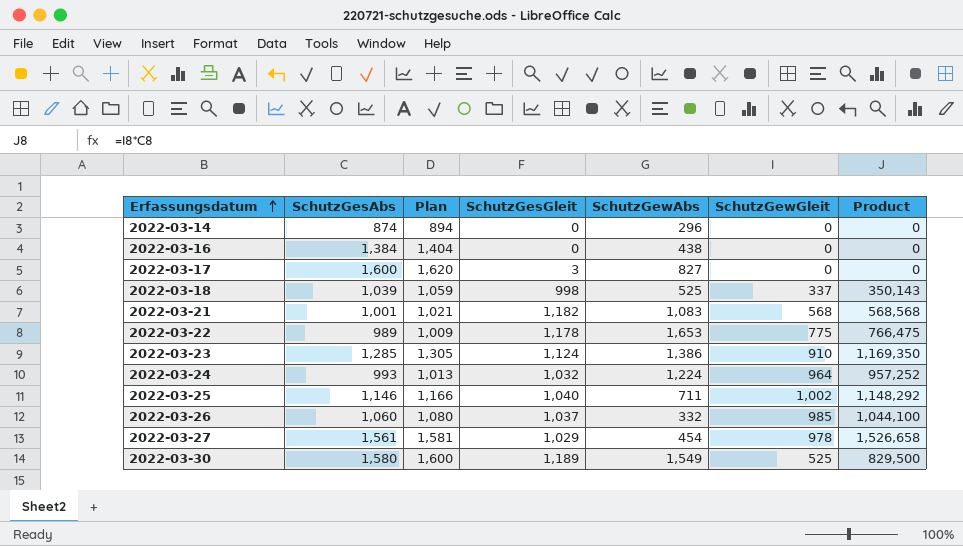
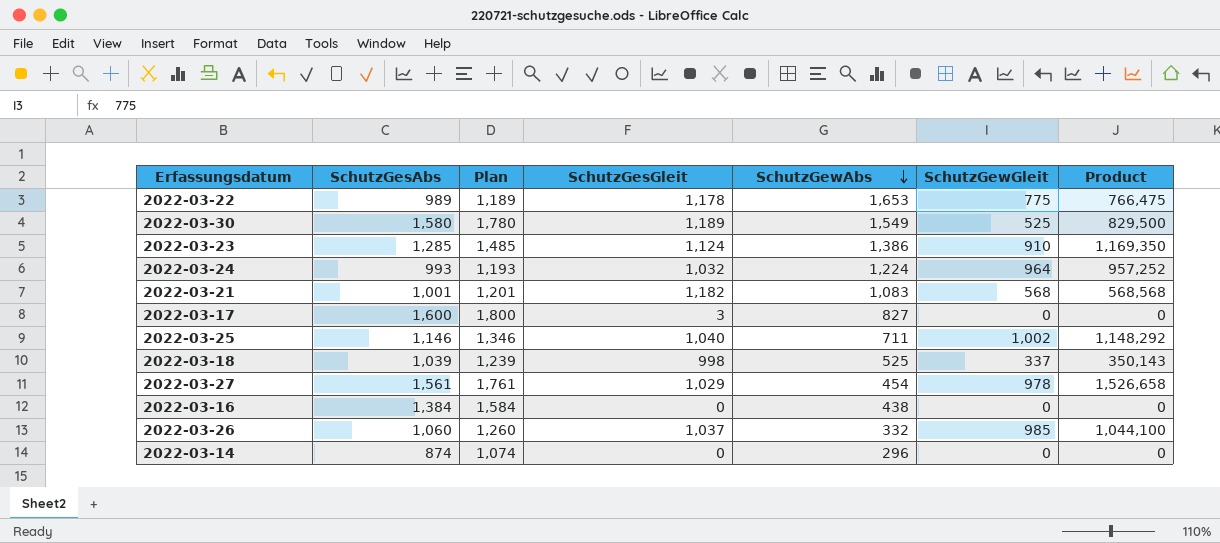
row order: Erfassungsdatum ascending -> SchutzGewAbs descending
column Plan | formula: [SchutzGesAbs] + 20 -> [SchutzGesAbs] + 200

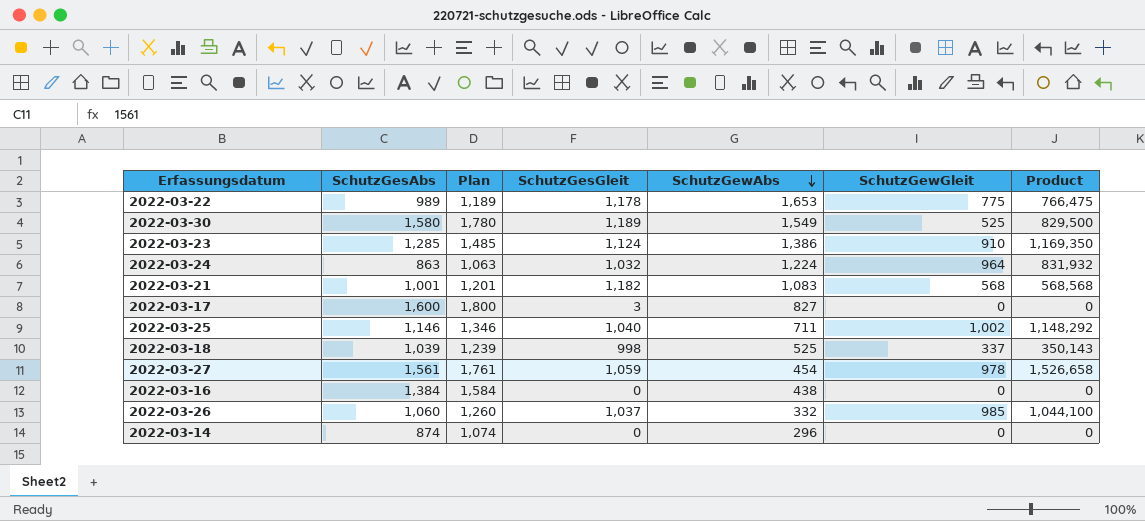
2022-03-24 | SchutzGesAbs: 993 -> 863
2022-03-24 | Plan: 1,193 -> 1,063
2022-03-24 | Product: 957,252 -> 831,932
2022-03-27 | SchutzGesGleit: 1,029 -> 1,059

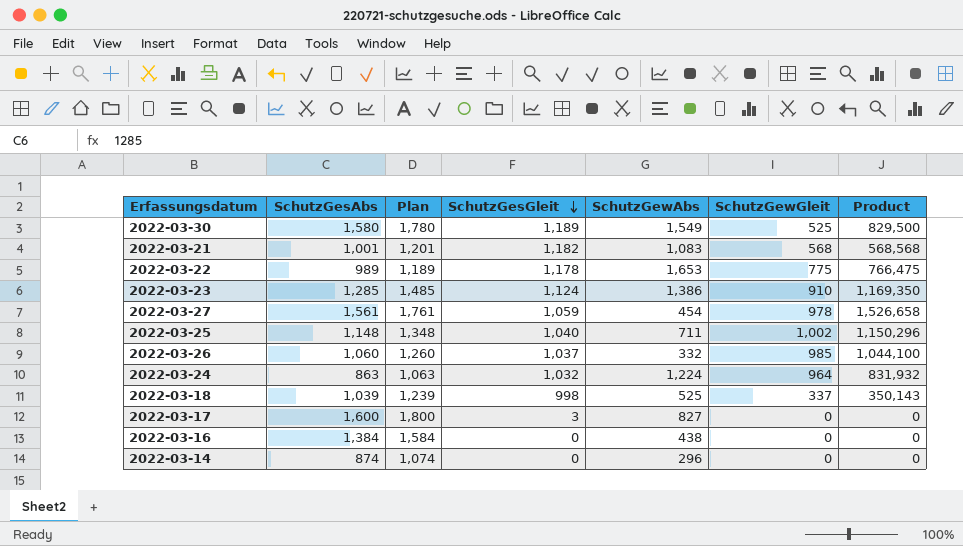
row order: SchutzGewAbs descending -> SchutzGesGleit descending
2022-03-25 | SchutzGesAbs: 1,146 -> 1,148
2022-03-25 | Plan: 1,346 -> 1,348
2022-03-25 | Product: 1,148,292 -> 1,150,296

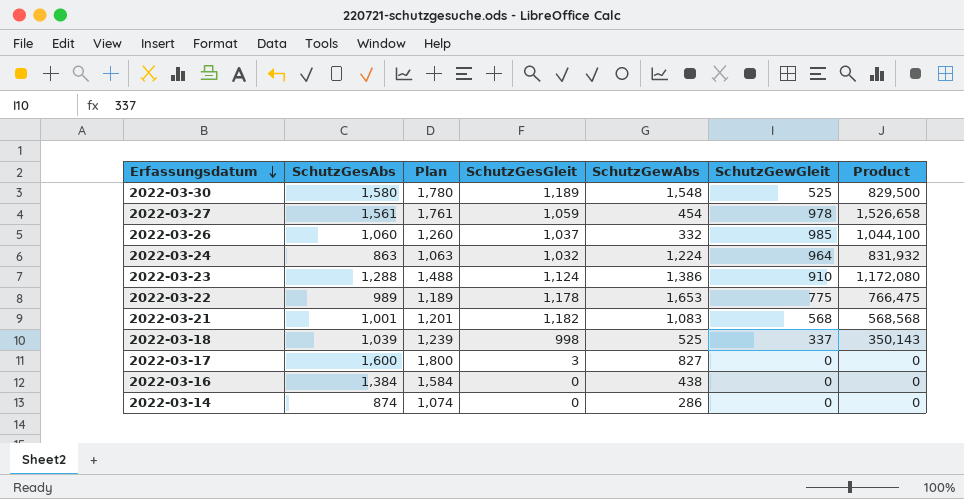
row order: SchutzGesGleit descending -> Erfassungsdatum descending
row 2022-03-25: 1,148 | 1,348 | 1,040 | 711 | 1,002 | 1,150,296 -> none
2022-03-30 | SchutzGewAbs: 1,549 -> 1,548
2022-03-23 | SchutzGesAbs: 1,285 -> 1,288
2022-03-23 | Plan: 1,485 -> 1,488
2022-03-23 | Product: 1,169,350 -> 1,172,080
2022-03-14 | SchutzGewAbs: 296 -> 286

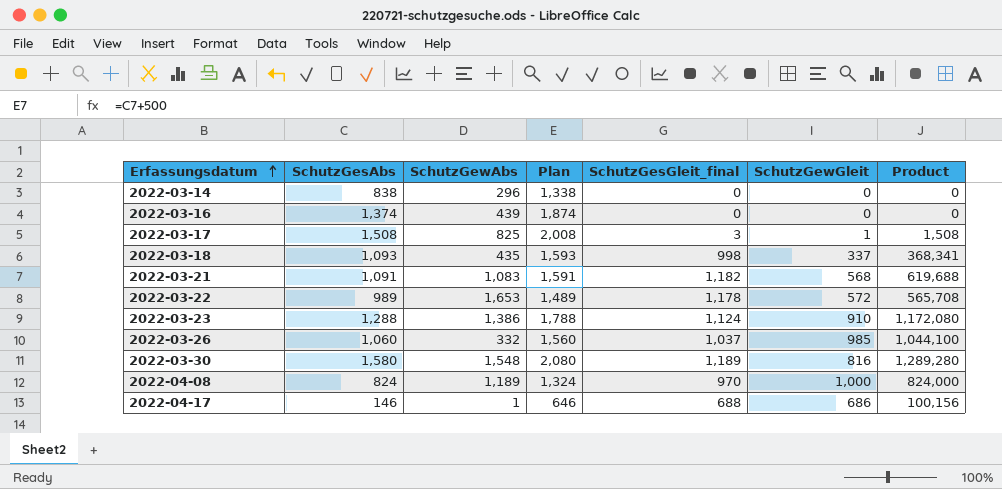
row order: Erfassungsdatum descending -> Erfassungsdatum ascending
column SchutzGewAbs | position: 5 -> 3
column Plan | formula: [SchutzGesAbs] + 200 -> [SchutzGesAbs] + 500
column name: SchutzGesGleit -> SchutzGesGleit_final
row 2022-03-27: 1,561 | 1,761 | 1,059 | 454 | 978 | 1,526,658 -> none
row 2022-03-24: 863 | 1,063 | 1,032 | 1,224 | 964 | 831,932 -> none
2022-03-14 | SchutzGesAbs: 874 -> 838
2022-03-14 | SchutzGewAbs: 286 -> 296
2022-03-16 | SchutzGesAbs: 1,384 -> 1,374
2022-03-16 | SchutzGewAbs: 438 -> 439
2022-03-17 | SchutzGesAbs: 1,600 -> 1,508
2022-03-17 | SchutzGewAbs: 827 -> 825
2022-03-17 | SchutzGewGleit: 0 -> 1
2022-03-17 | Product: 0 -> 1,508
2022-03-18 | SchutzGesAbs: 1,039 -> 1,093
2022-03-18 | SchutzGewAbs: 525 -> 435
2022-03-18 | Product: 350,143 -> 368,341
2022-03-21 | SchutzGesAbs: 1,001 -> 1,091
2022-03-21 | Product: 568,568 -> 619,688
2022-03-22 | SchutzGewGleit: 775 -> 572
2022-03-22 | Product: 766,475 -> 565,708
2022-03-30 | SchutzGewGleit: 525 -> 816
2022-03-30 | Product: 829,500 -> 1,289,280
row 2022-04-08: none -> 824 | 1,189 | 1,324 | 970 | 1,000 | 824,000
row 2022-04-17: none -> 146 | 1 | 646 | 688 | 686 | 100,156

